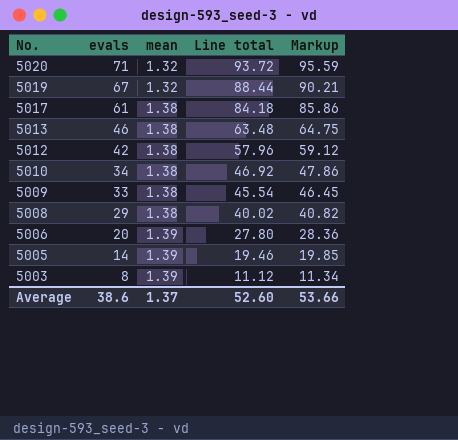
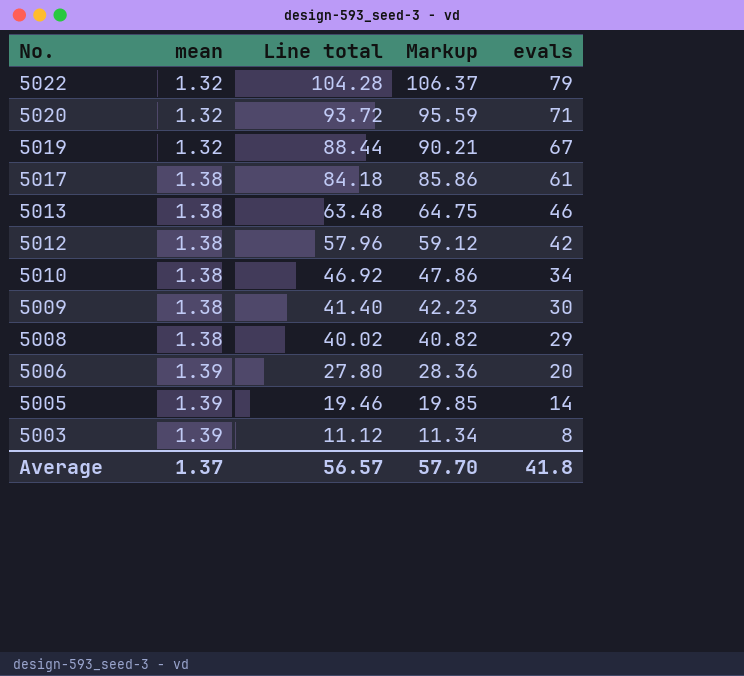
column evals | position: 2 -> 5
row 5022: none -> 1.32 | 104.28 | 106.37 | 79
5009 | Line total: 45.54 -> 41.40
5009 | Markup: 46.45 -> 42.23
5009 | evals: 33 -> 30
Average | Line total: 52.60 -> 56.57
Average | Markup: 53.66 -> 57.70
Average | evals: 38.6 -> 41.8

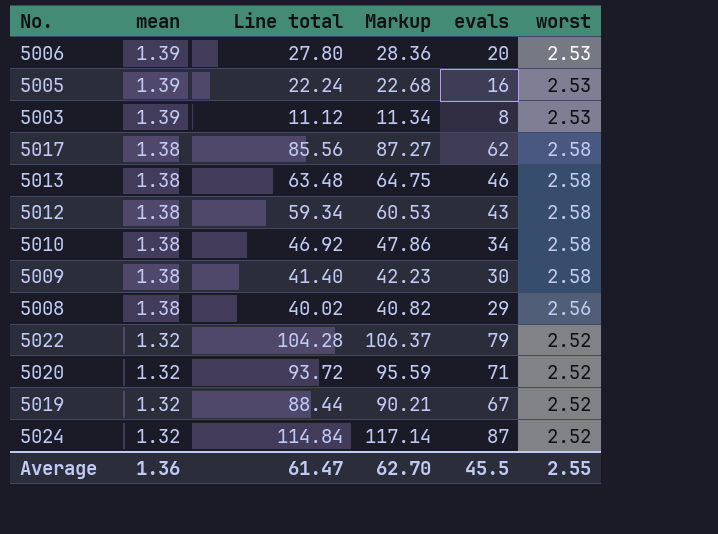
row order: No. descending -> mean descending
column worst | position: none -> 6
5005 | Line total: 19.46 -> 22.24
5005 | Markup: 19.85 -> 22.68
5005 | evals: 14 -> 16
5017 | Line total: 84.18 -> 85.56
5017 | Markup: 85.86 -> 87.27
5017 | evals: 61 -> 62
5012 | Line total: 57.96 -> 59.34
5012 | Markup: 59.12 -> 60.53
5012 | evals: 42 -> 43
row 5024: none -> 1.32 | 114.84 | 117.14 | 87 | 2.52
Average | mean: 1.37 -> 1.36
Average | Line total: 56.57 -> 61.47
Average | Markup: 57.70 -> 62.70
Average | evals: 41.8 -> 45.5

